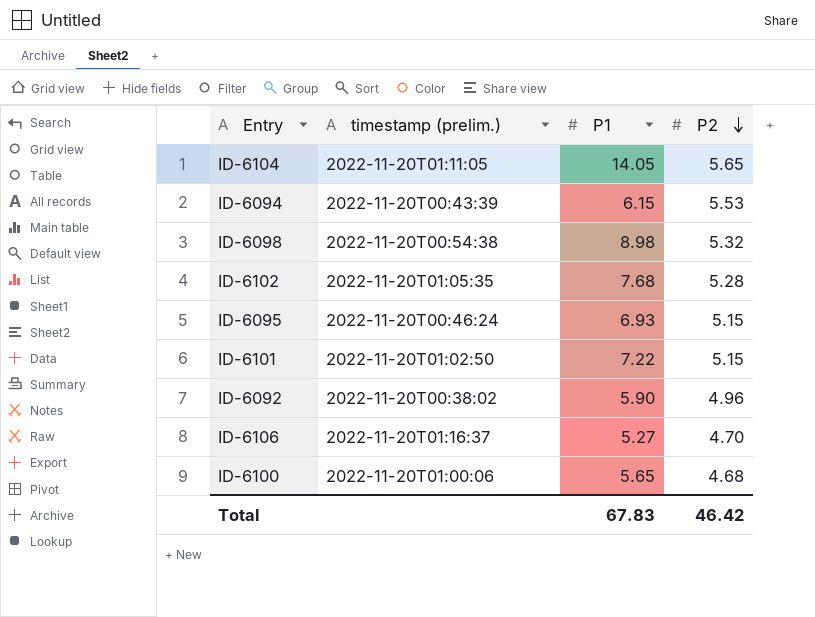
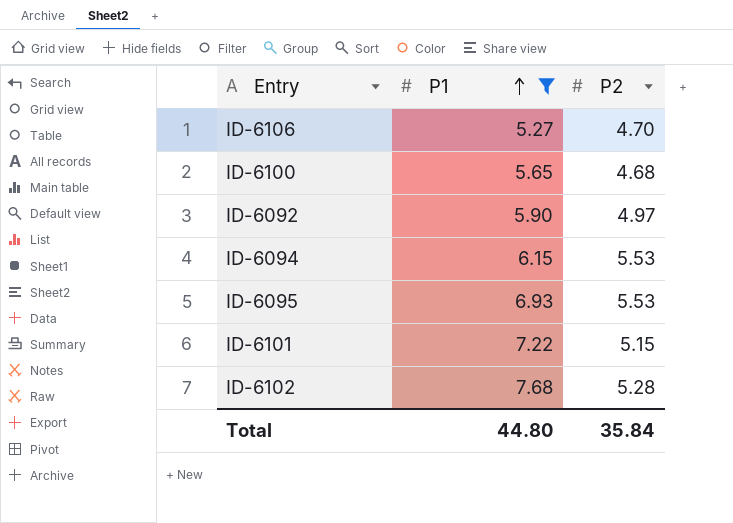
filter: none -> P1 <= 7.68
row order: P2 descending -> P1 ascending
column timestamp (prelim.) | position: 2 -> none
ID-6092 | P2: 4.96 -> 4.97
ID-6095 | P2: 5.15 -> 5.53
Total | P1: 67.83 -> 44.80
Total | P2: 46.42 -> 35.84

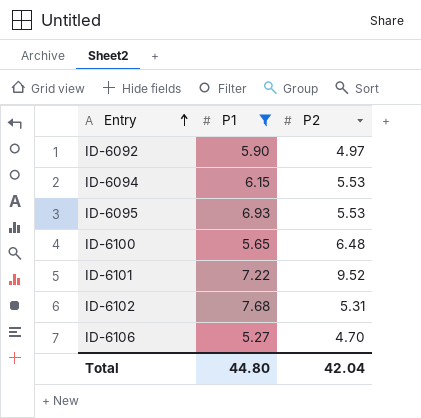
row order: P1 ascending -> Entry ascending
ID-6100 | P2: 4.68 -> 6.48
ID-6101 | P2: 5.15 -> 9.52
ID-6102 | P2: 5.28 -> 5.31
Total | P2: 35.84 -> 42.04

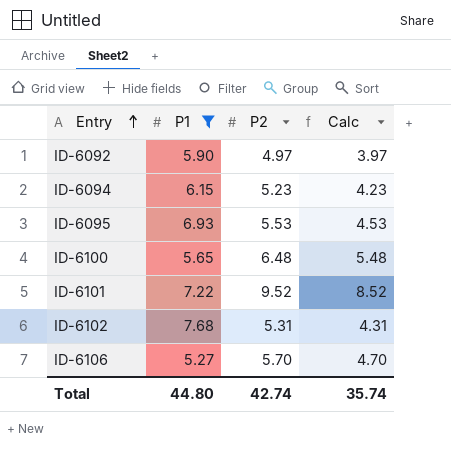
column Calc | formula: none -> [P2] - 1
ID-6094 | P2: 5.53 -> 5.23
ID-6106 | P2: 4.70 -> 5.70
Total | P2: 42.04 -> 42.74

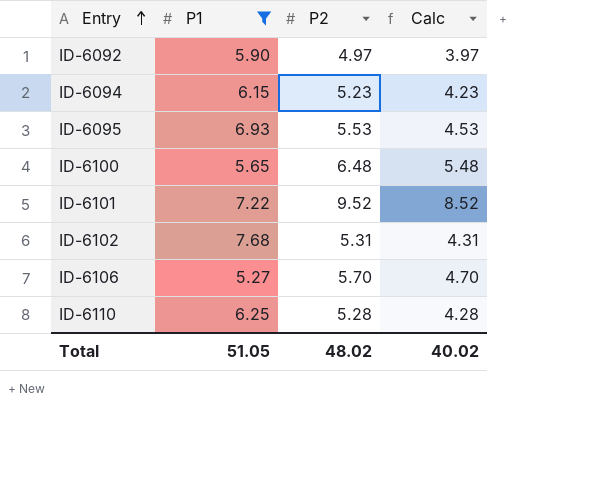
row ID-6110: none -> 6.25 | 5.28 | 4.28
Total | P1: 44.80 -> 51.05
Total | P2: 42.74 -> 48.02
Total | Calc: 35.74 -> 40.02

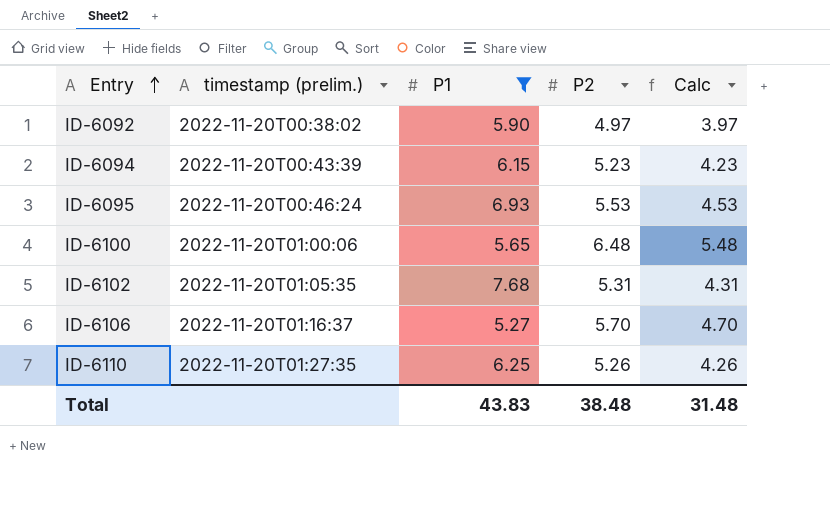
column timestamp (prelim.) | position: none -> 2
row ID-6101: 7.22 | 9.52 | 8.52 -> none
ID-6110 | P2: 5.28 -> 5.26
ID-6110 | Calc: 4.28 -> 4.26
Total | P1: 51.05 -> 43.83
Total | P2: 48.02 -> 38.48
Total | Calc: 40.02 -> 31.48

